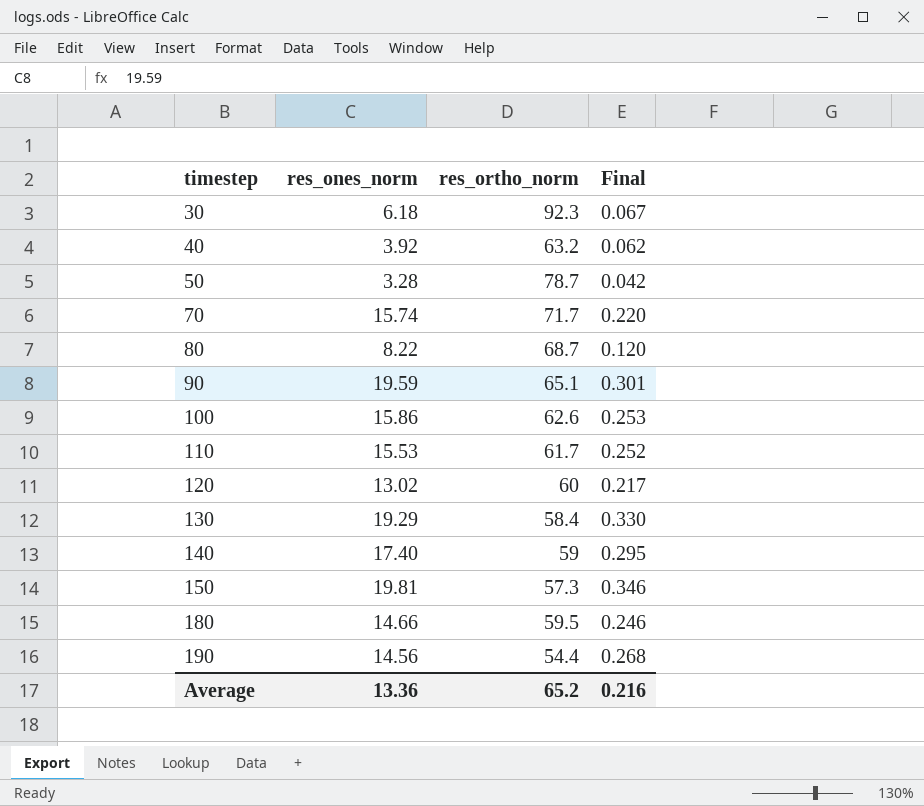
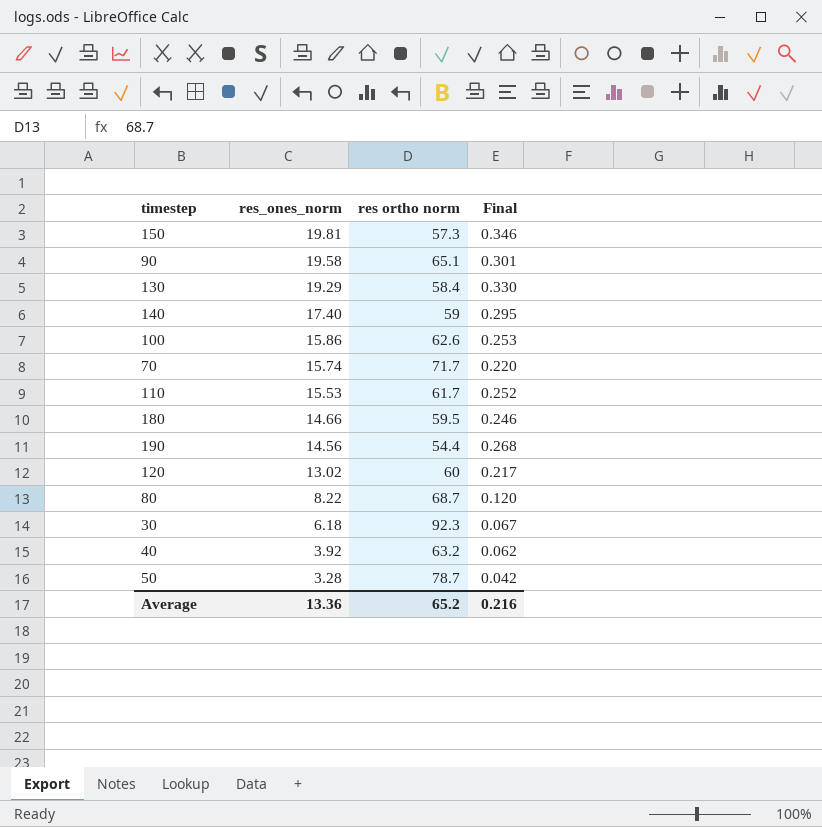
row order: timestep ascending -> res_ones_norm descending
column name: res_ortho_norm -> res ortho norm
90 | res_ones_norm: 19.59 -> 19.58

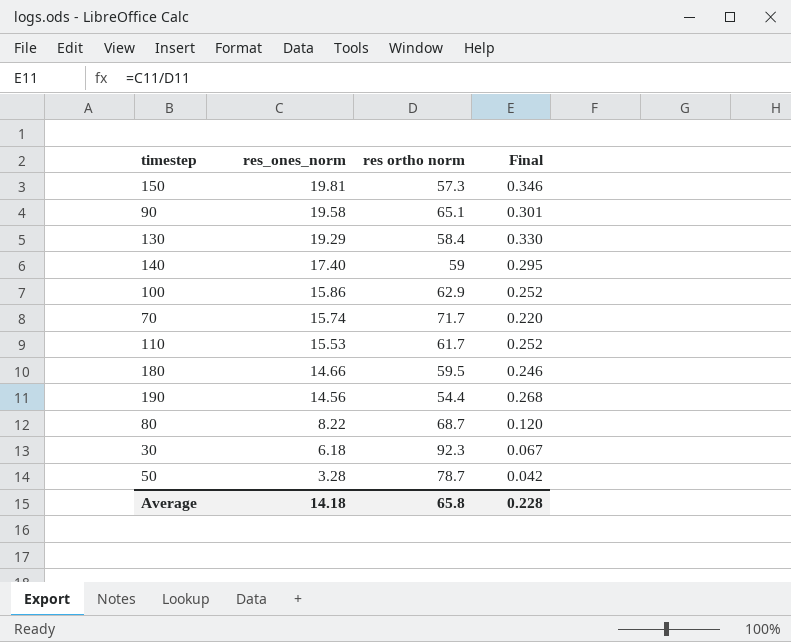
row 120: 13.02 | 60 | 0.217 -> none
row 40: 3.92 | 63.2 | 0.062 -> none
100 | res ortho norm: 62.6 -> 62.9
100 | Final: 0.253 -> 0.252
Average | res_ones_norm: 13.36 -> 14.18
Average | res ortho norm: 65.2 -> 65.8
Average | Final: 0.216 -> 0.228

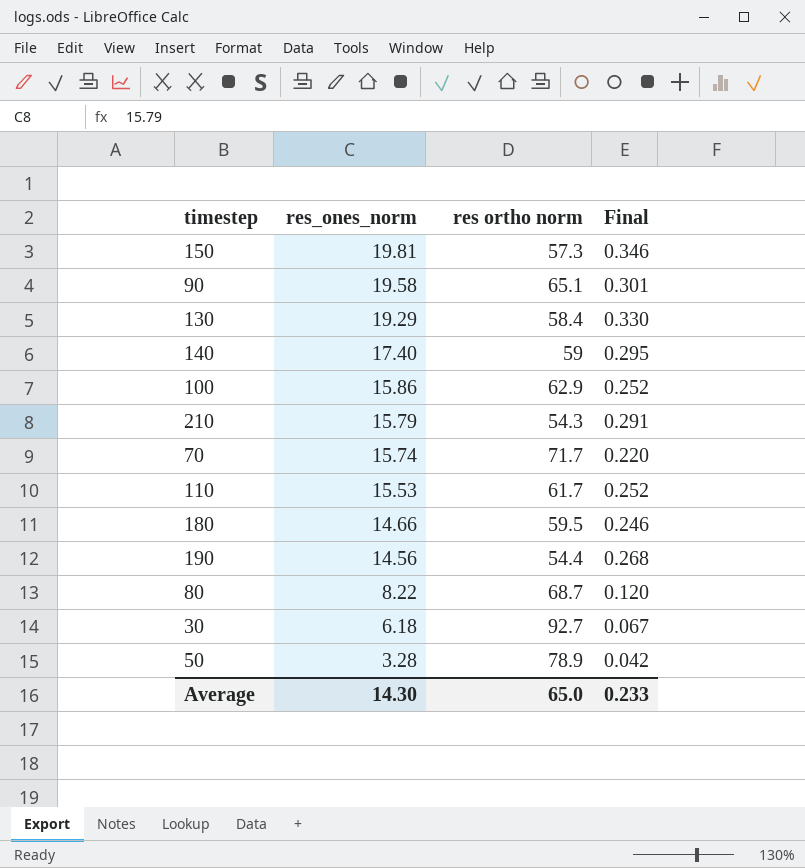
row 210: none -> 15.79 | 54.3 | 0.291
30 | res ortho norm: 92.3 -> 92.7
50 | res ortho norm: 78.7 -> 78.9
Average | res_ones_norm: 14.18 -> 14.30
Average | res ortho norm: 65.8 -> 65.0
Average | Final: 0.228 -> 0.233

